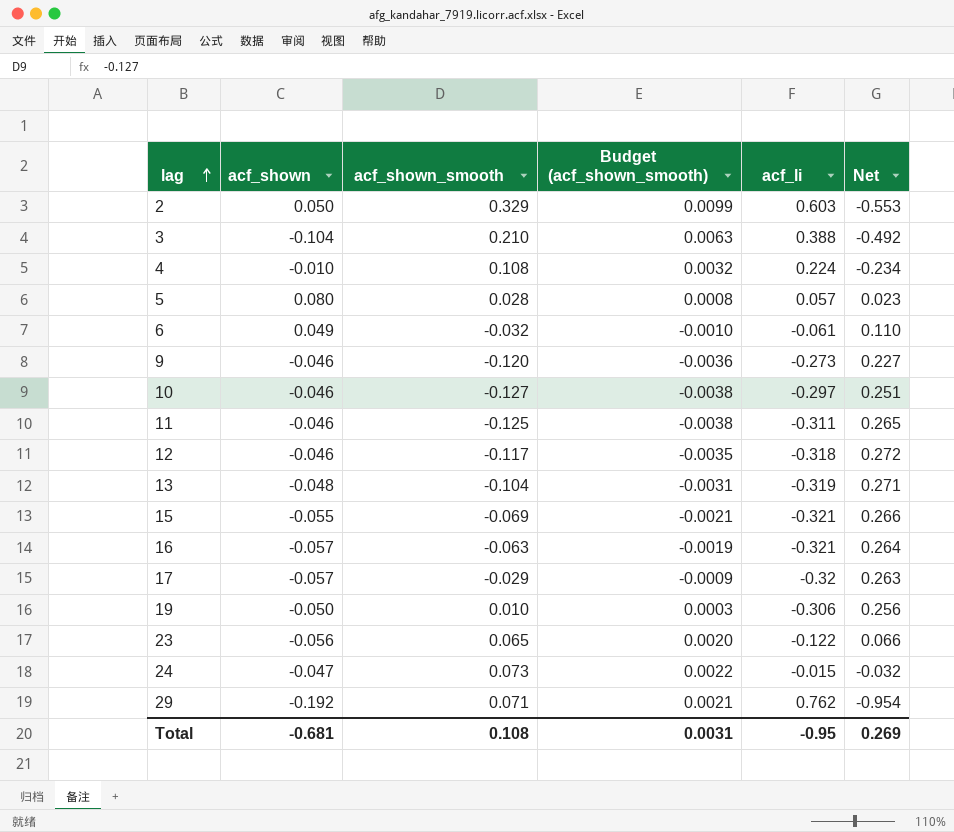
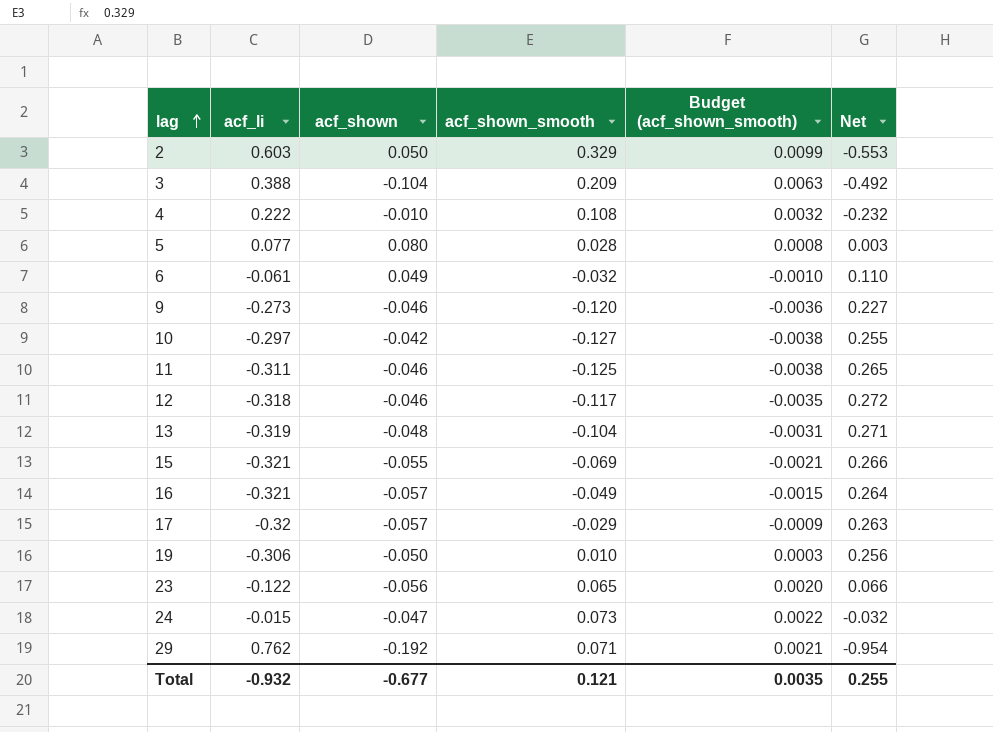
column acf_li | position: 5 -> 2
3 | acf_shown_smooth: 0.210 -> 0.209
4 | acf_li: 0.224 -> 0.222
4 | Net: -0.234 -> -0.232
5 | acf_li: 0.057 -> 0.077
5 | Net: 0.023 -> 0.003
10 | acf_shown: -0.046 -> -0.042
10 | Net: 0.251 -> 0.255
16 | acf_shown_smooth: -0.063 -> -0.049
16 | Budget (acf_shown_smooth): -0.0019 -> -0.0015
Total | acf_li: -0.95 -> -0.932
Total | acf_shown: -0.681 -> -0.677
Total | acf_shown_smooth: 0.108 -> 0.121
Total | Budget (acf_shown_smooth): 0.0031 -> 0.0035
Total | Net: 0.269 -> 0.255

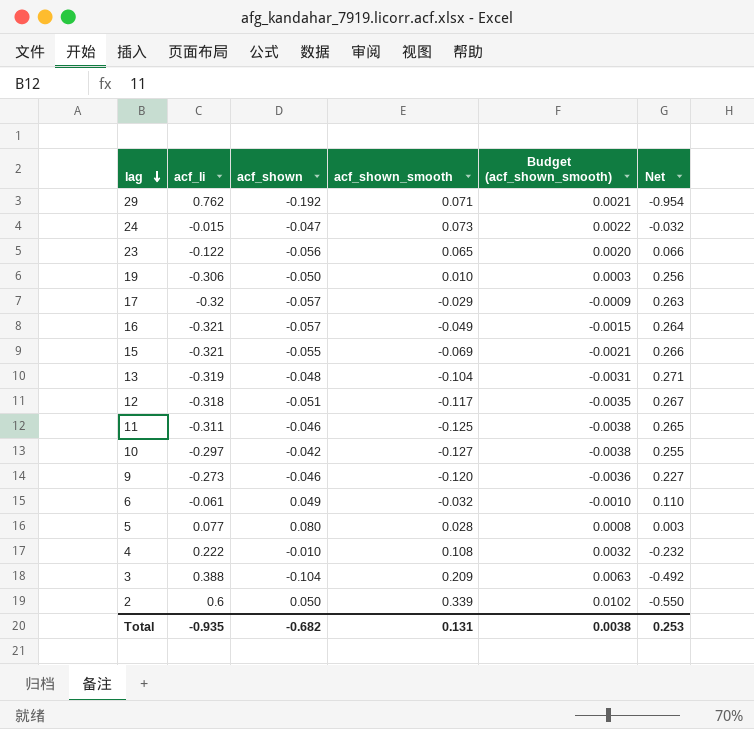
row order: lag ascending -> lag descending
12 | acf_shown: -0.046 -> -0.051
12 | Net: 0.272 -> 0.267
2 | acf_li: 0.603 -> 0.6
2 | acf_shown_smooth: 0.329 -> 0.339
2 | Budget (acf_shown_smooth): 0.0099 -> 0.0102
2 | Net: -0.553 -> -0.550
Total | acf_li: -0.932 -> -0.935
Total | acf_shown: -0.677 -> -0.682
Total | acf_shown_smooth: 0.121 -> 0.131
Total | Budget (acf_shown_smooth): 0.0035 -> 0.0038
Total | Net: 0.255 -> 0.253

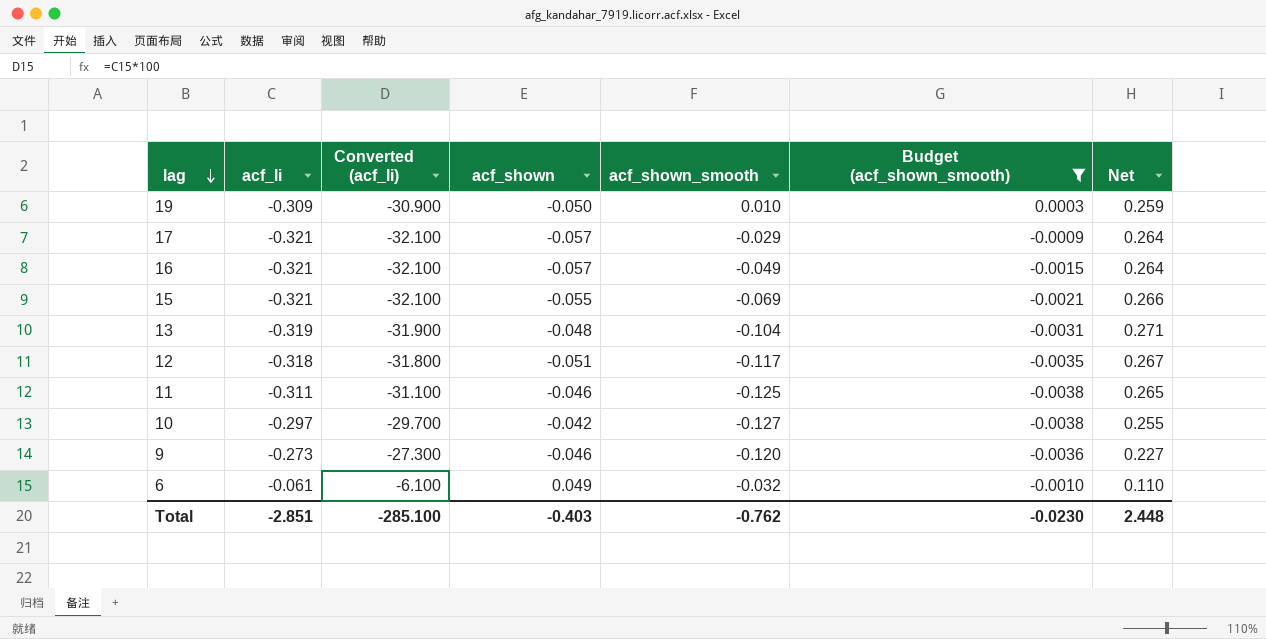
filter: none -> Budget (acf_shown_smooth) <= 0.0003
column Converted (acf_li) | formula: none -> [acf_li] * 100
19 | acf_li: -0.306 -> -0.309
19 | Net: 0.256 -> 0.259
17 | acf_li: -0.32 -> -0.321
17 | Net: 0.263 -> 0.264
Total | acf_li: -0.935 -> -2.851
Total | acf_shown: -0.682 -> -0.403
Total | acf_shown_smooth: 0.131 -> -0.762
Total | Budget (acf_shown_smooth): 0.0038 -> -0.0230
Total | Net: 0.253 -> 2.448

